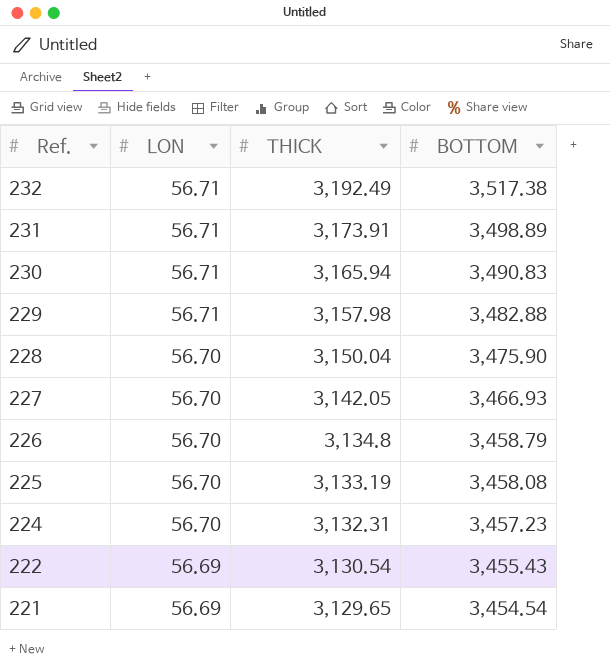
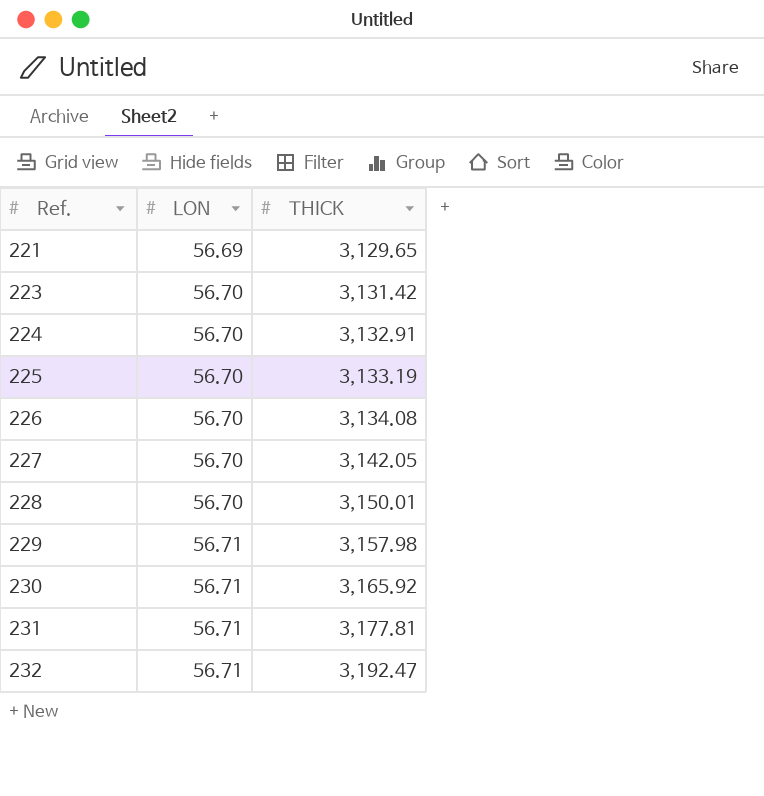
row order: Ref. descending -> Ref. ascending
column BOTTOM | position: 4 -> none
row 222: 56.69 | 3,130.54 | 3,455.43 -> none
row 223: none -> 56.70 | 3,131.42
224 | THICK: 3,132.31 -> 3,132.91
226 | THICK: 3,134.8 -> 3,134.08
228 | THICK: 3,150.04 -> 3,150.01
230 | THICK: 3,165.94 -> 3,165.92
231 | THICK: 3,173.91 -> 3,177.81
232 | THICK: 3,192.49 -> 3,192.47

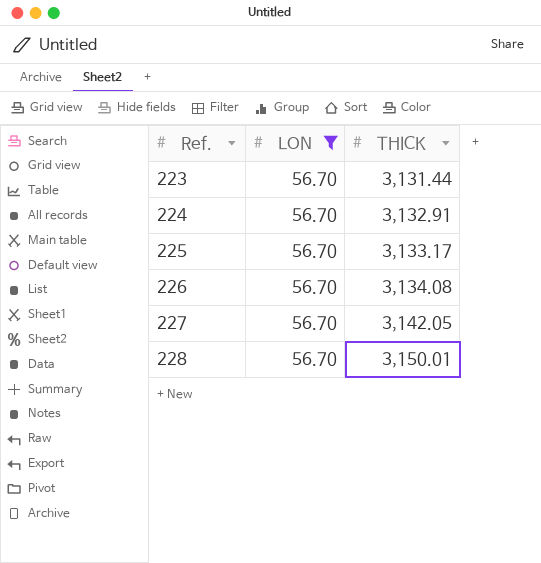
filter: none -> LON = 56.70
223 | THICK: 3,131.42 -> 3,131.44
225 | THICK: 3,133.19 -> 3,133.17

